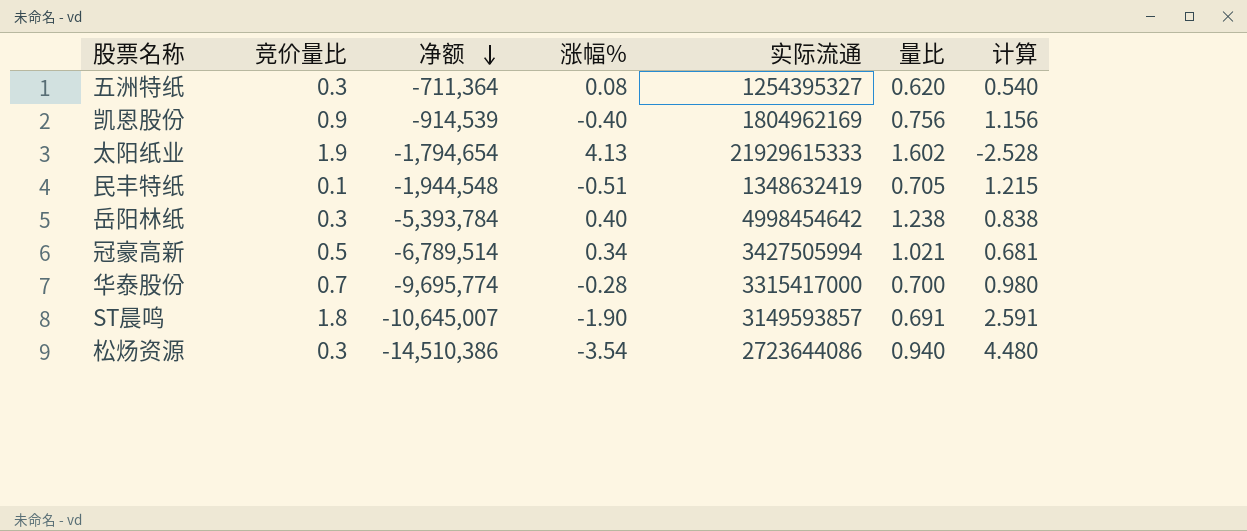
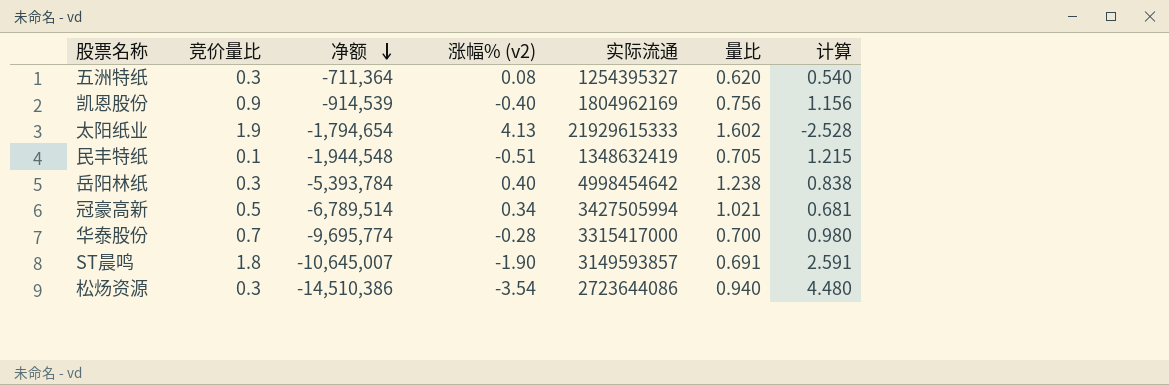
column name: 涨幅% -> 涨幅% (v2)

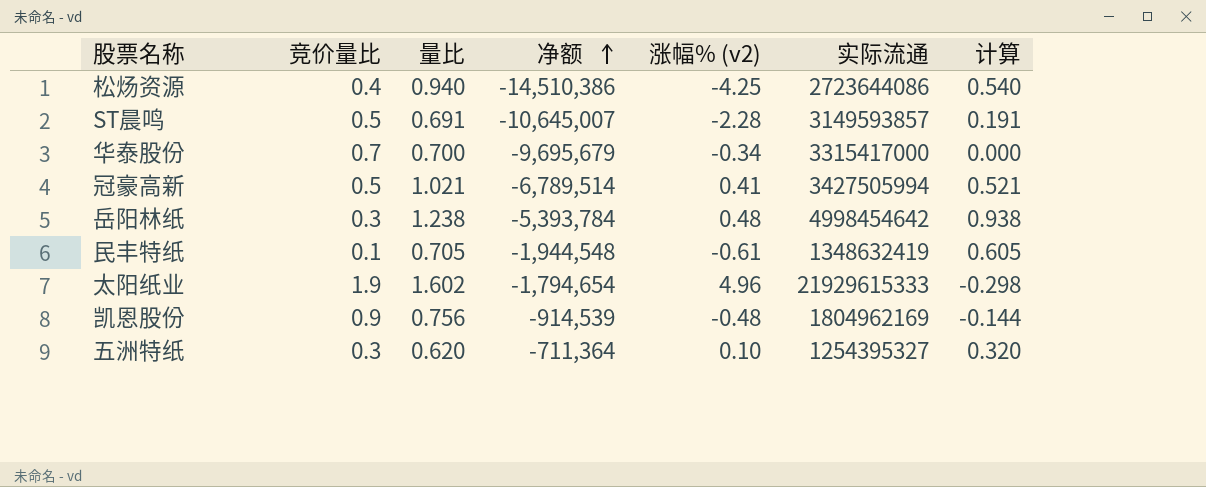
row order: 净额 descending -> 净额 ascending
column 量比 | position: 6 -> 3
column 计算 | formula: [量比] - [涨幅% (v2)] -> [量比] - [竞价量比]
松炀资源 | 竞价量比: 0.3 -> 0.4
松炀资源 | 涨幅% (v2): -3.54 -> -4.25
ST晨鸣 | 竞价量比: 1.8 -> 0.5
ST晨鸣 | 涨幅% (v2): -1.90 -> -2.28
华泰股份 | 净额: -9,695,774 -> -9,695,679
华泰股份 | 涨幅% (v2): -0.28 -> -0.34
冠豪高新 | 涨幅% (v2): 0.34 -> 0.41
岳阳林纸 | 涨幅% (v2): 0.40 -> 0.48
民丰特纸 | 涨幅% (v2): -0.51 -> -0.61
太阳纸业 | 涨幅% (v2): 4.13 -> 4.96
凯恩股份 | 涨幅% (v2): -0.40 -> -0.48
五洲特纸 | 涨幅% (v2): 0.08 -> 0.10

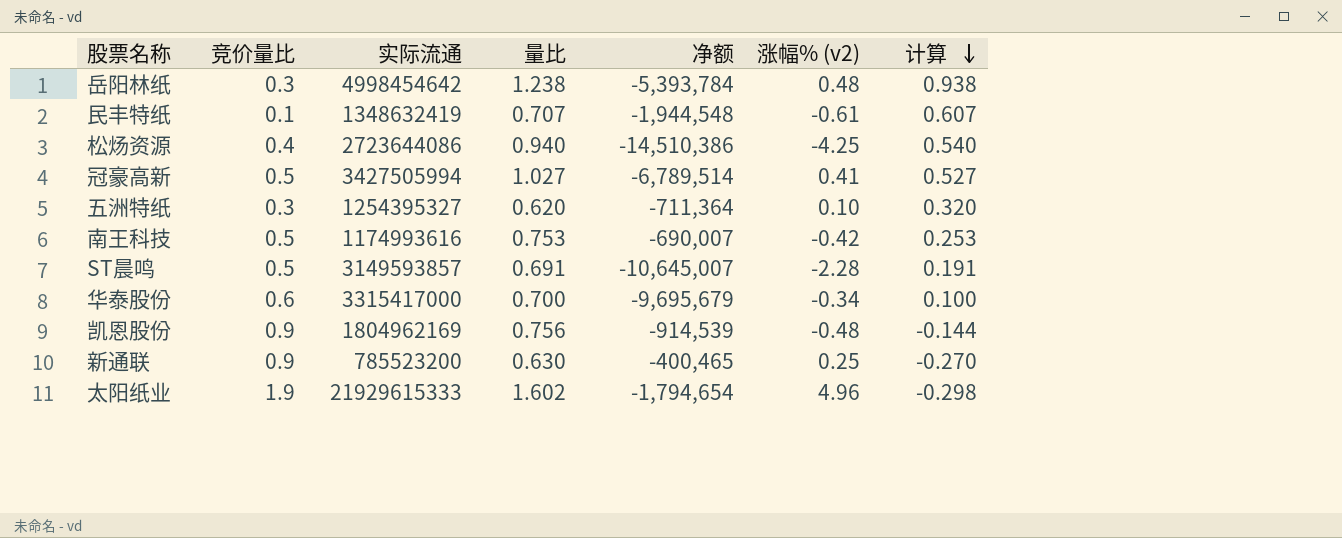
row order: 净额 ascending -> 计算 descending
column 实际流通 | position: 6 -> 3
民丰特纸 | 量比: 0.705 -> 0.707
民丰特纸 | 计算: 0.605 -> 0.607
冠豪高新 | 量比: 1.021 -> 1.027
冠豪高新 | 计算: 0.521 -> 0.527
row 南王科技: none -> 0.5 | 1174993616 | 0.753 | -690,007 | -0.42 | 0.253
华泰股份 | 竞价量比: 0.7 -> 0.6
华泰股份 | 计算: 0.000 -> 0.100
row 新通联: none -> 0.9 | 785523200 | 0.630 | -400,465 | 0.25 | -0.270

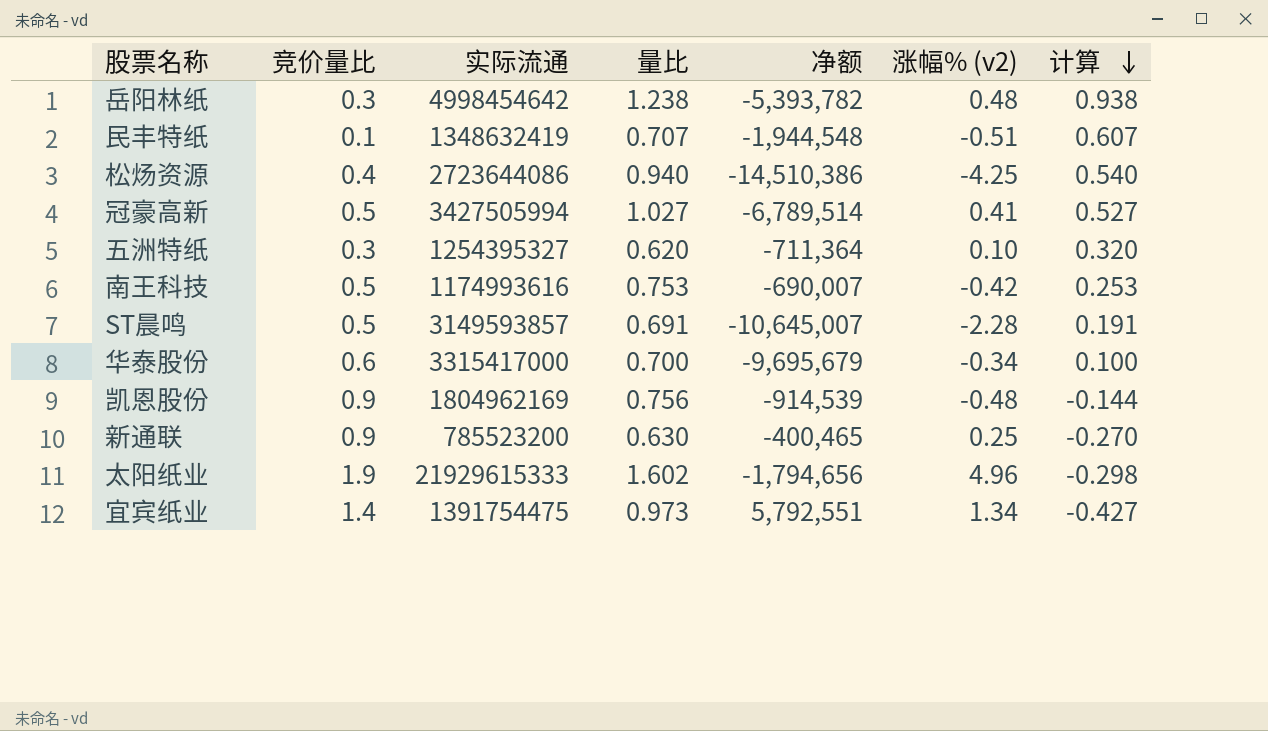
岳阳林纸 | 净额: -5,393,784 -> -5,393,782
民丰特纸 | 涨幅% (v2): -0.61 -> -0.51
太阳纸业 | 净额: -1,794,654 -> -1,794,656
row 宜宾纸业: none -> 1.4 | 1391754475 | 0.973 | 5,792,551 | 1.34 | -0.427

